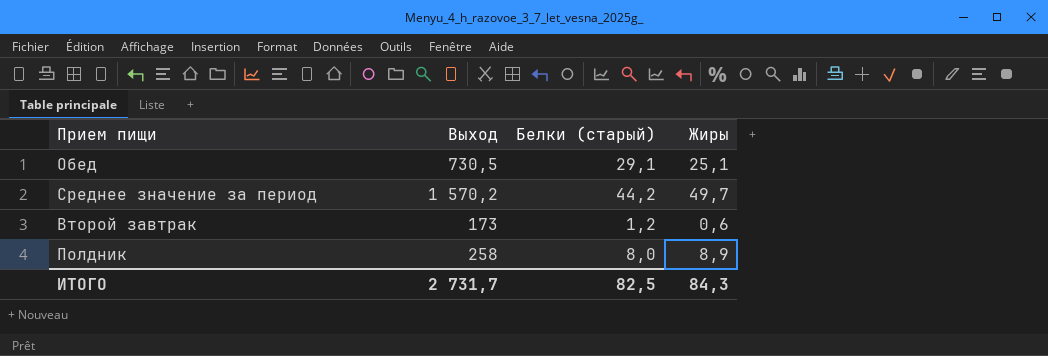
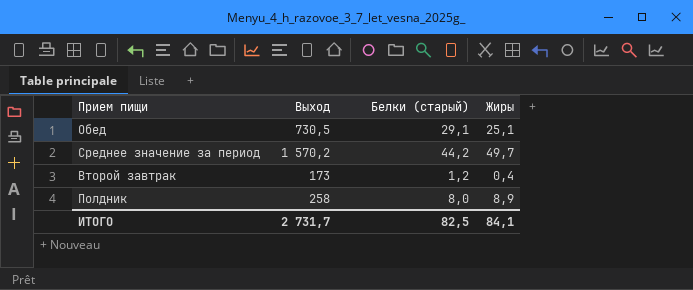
Второй завтрак | Жиры: 0,6 -> 0,4
ИТОГО | Жиры: 84,3 -> 84,1

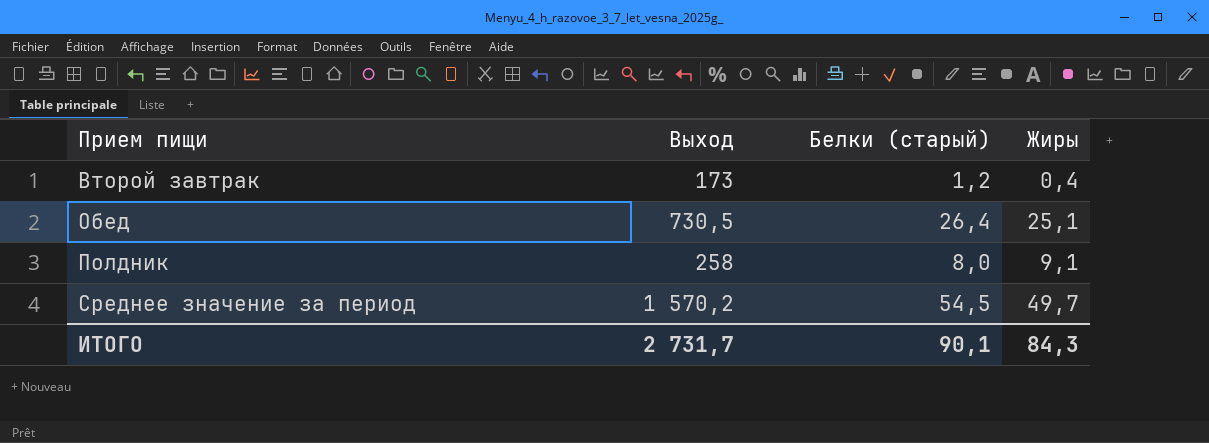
row order: none -> Прием пищи ascending
Обед | Белки (старый): 29,1 -> 26,4
Полдник | Жиры: 8,9 -> 9,1
Среднее значение за период | Белки (старый): 44,2 -> 54,5
ИТОГО | Белки (старый): 82,5 -> 90,1
ИТОГО | Жиры: 84,1 -> 84,3

